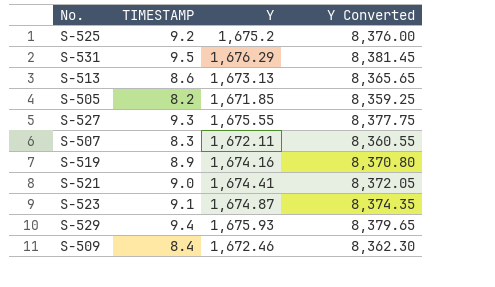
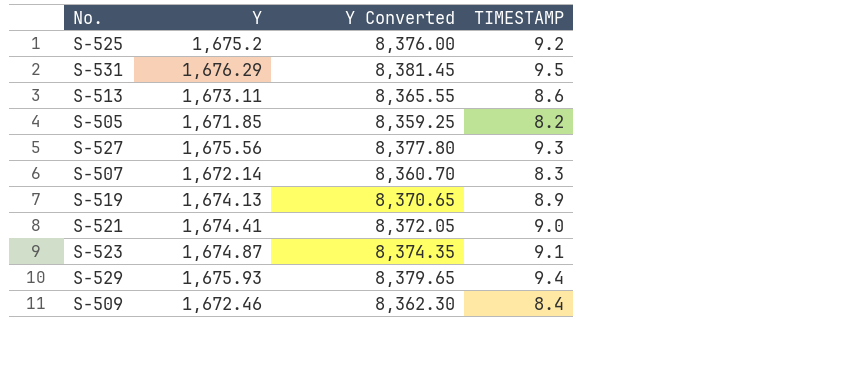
column TIMESTAMP | position: 2 -> 4
S-513 | Y: 1,673.13 -> 1,673.11
S-513 | Y Converted: 8,365.65 -> 8,365.55
S-527 | Y: 1,675.55 -> 1,675.56
S-527 | Y Converted: 8,377.75 -> 8,377.80
S-507 | Y: 1,672.11 -> 1,672.14
S-507 | Y Converted: 8,360.55 -> 8,360.70
S-519 | Y: 1,674.16 -> 1,674.13
S-519 | Y Converted: 8,370.80 -> 8,370.65

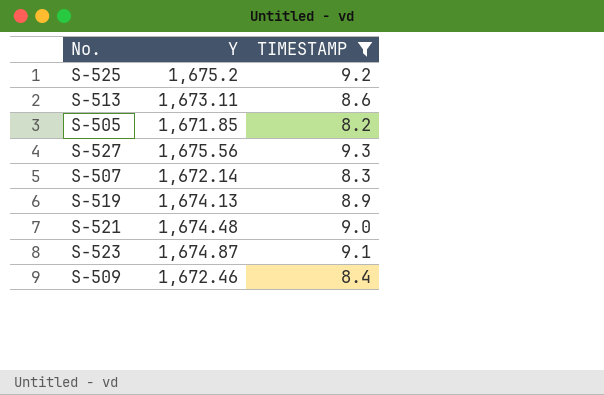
filter: none -> TIMESTAMP <= 9.3
column Y Converted | formula: [Y] * 5 -> none
S-521 | Y: 1,674.41 -> 1,674.48

